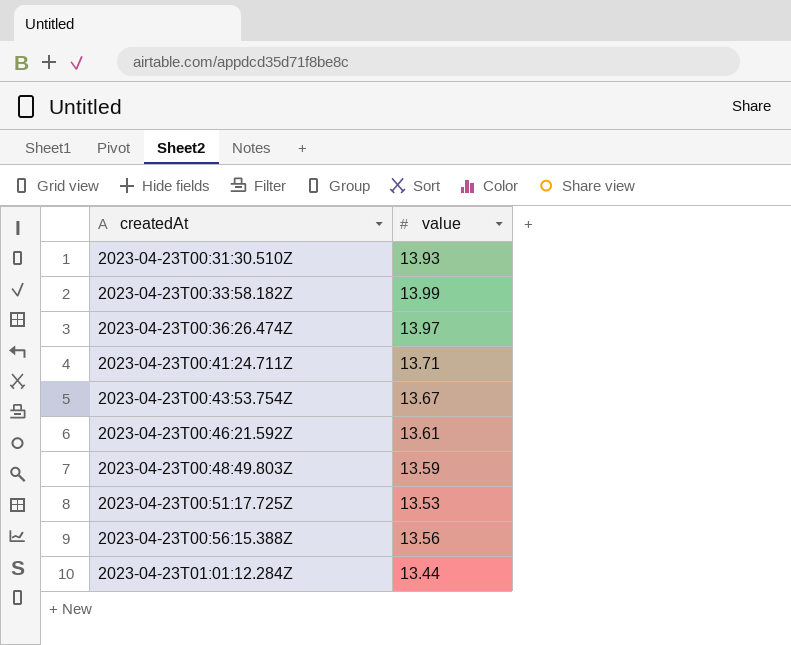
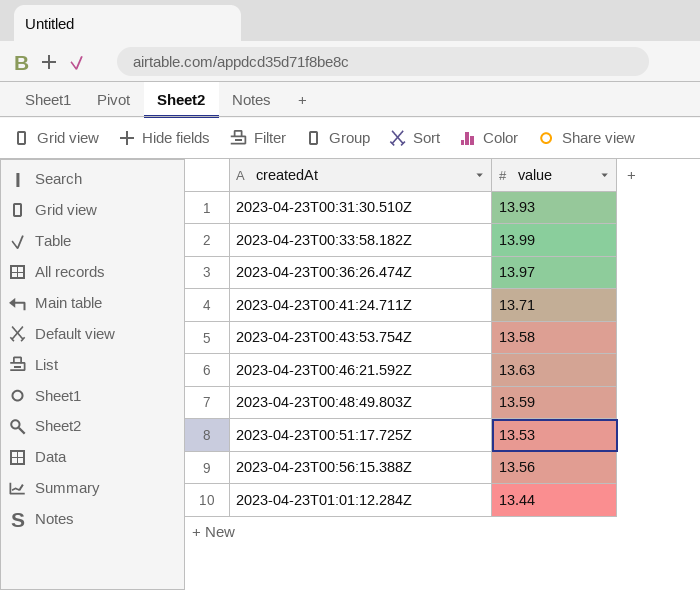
2023-04-23T00:43:53.754Z | value: 13.67 -> 13.58
2023-04-23T00:46:21.592Z | value: 13.61 -> 13.63

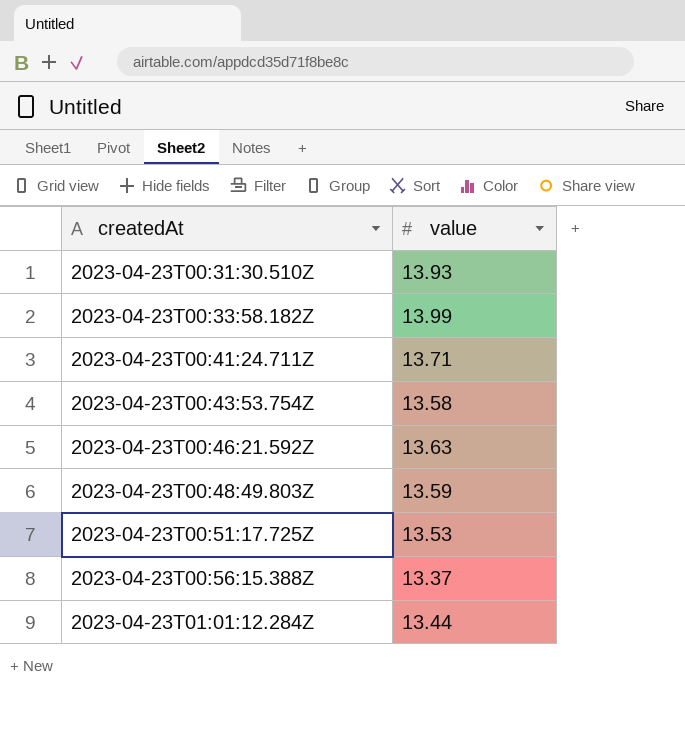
row 2023-04-23T00:36:26.474Z: 13.97 -> none
2023-04-23T00:56:15.388Z | value: 13.56 -> 13.37

